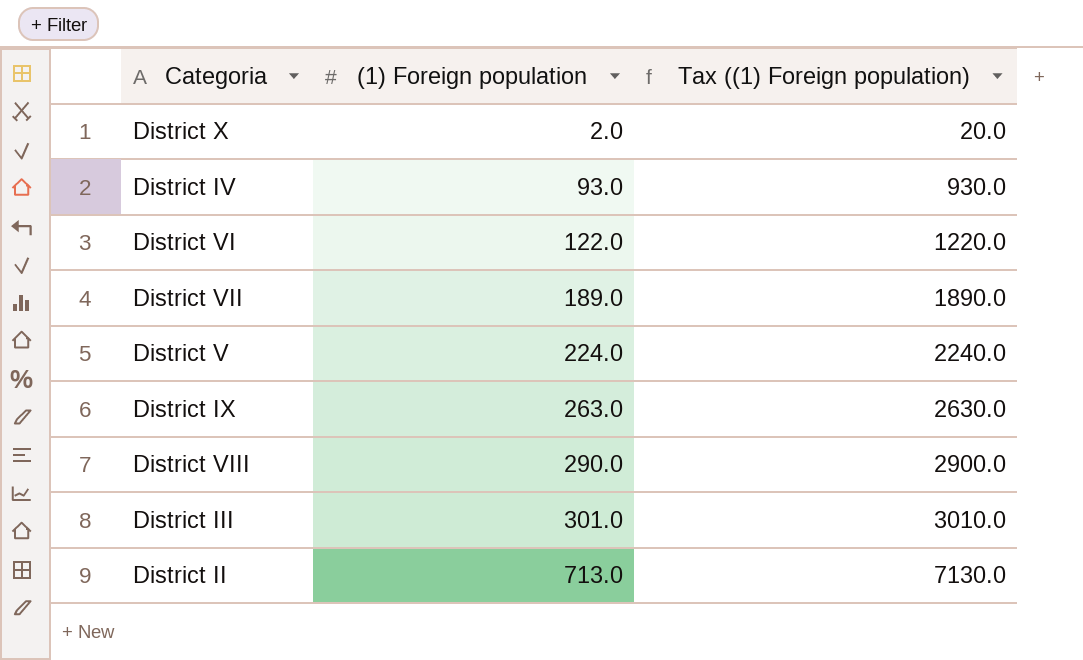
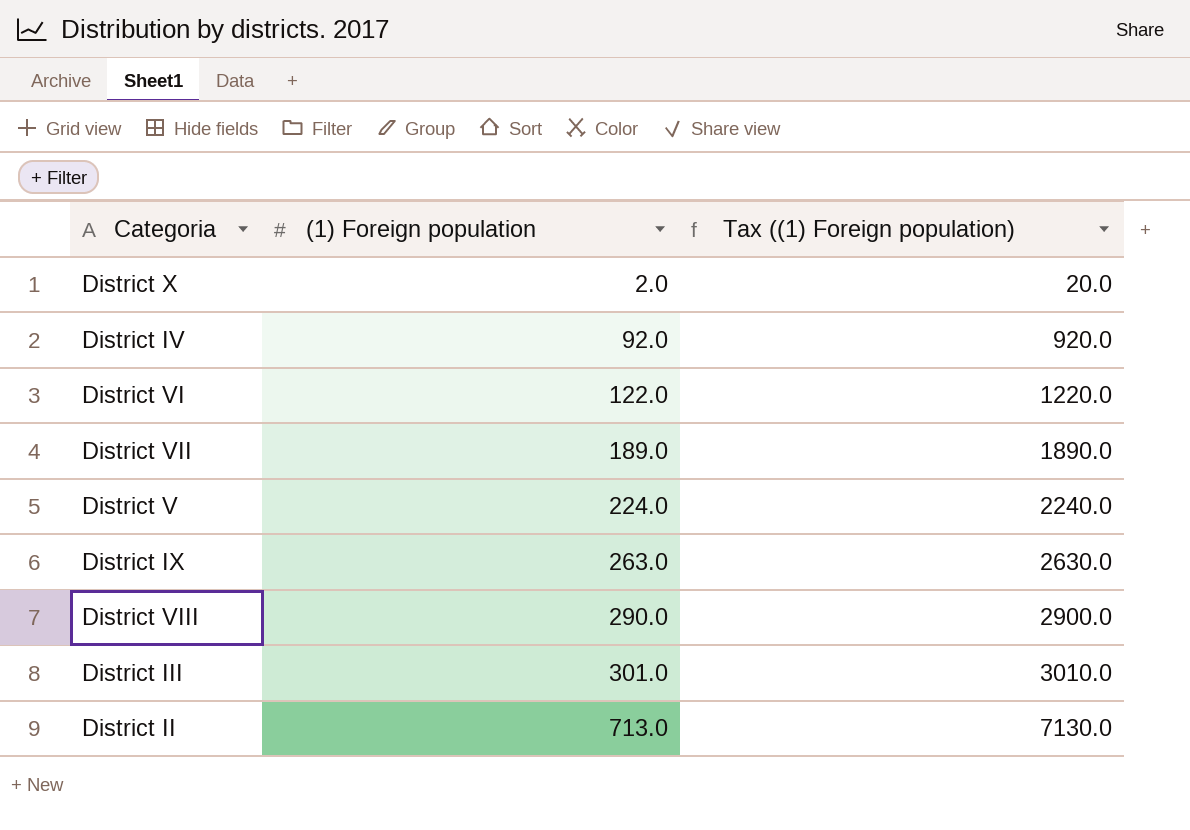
District IV | (1) Foreign population: 93.0 -> 92.0
District IV | Tax ((1) Foreign population): 930.0 -> 920.0

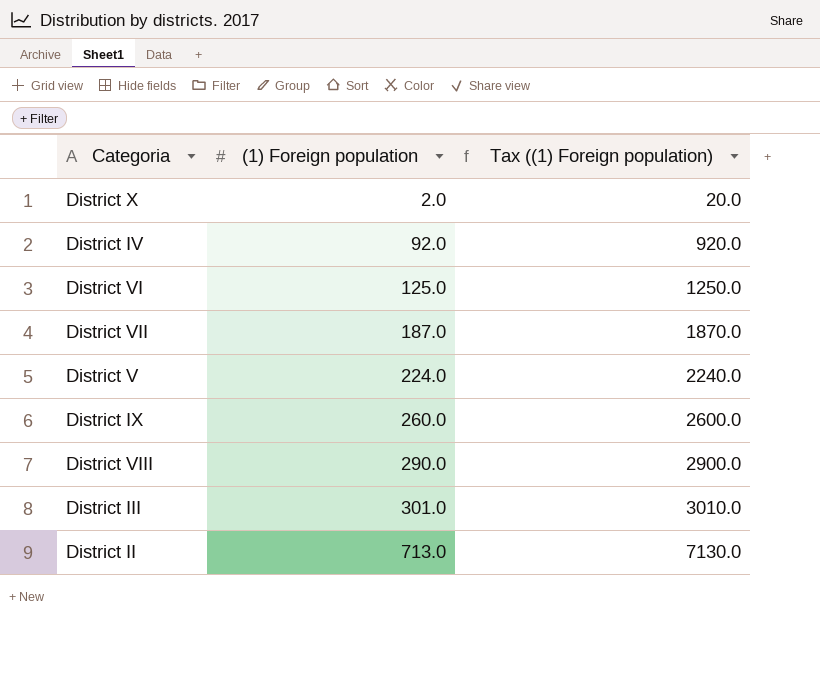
District VI | (1) Foreign population: 122.0 -> 125.0
District VI | Tax ((1) Foreign population): 1220.0 -> 1250.0
District VII | (1) Foreign population: 189.0 -> 187.0
District VII | Tax ((1) Foreign population): 1890.0 -> 1870.0
District IX | (1) Foreign population: 263.0 -> 260.0
District IX | Tax ((1) Foreign population): 2630.0 -> 2600.0

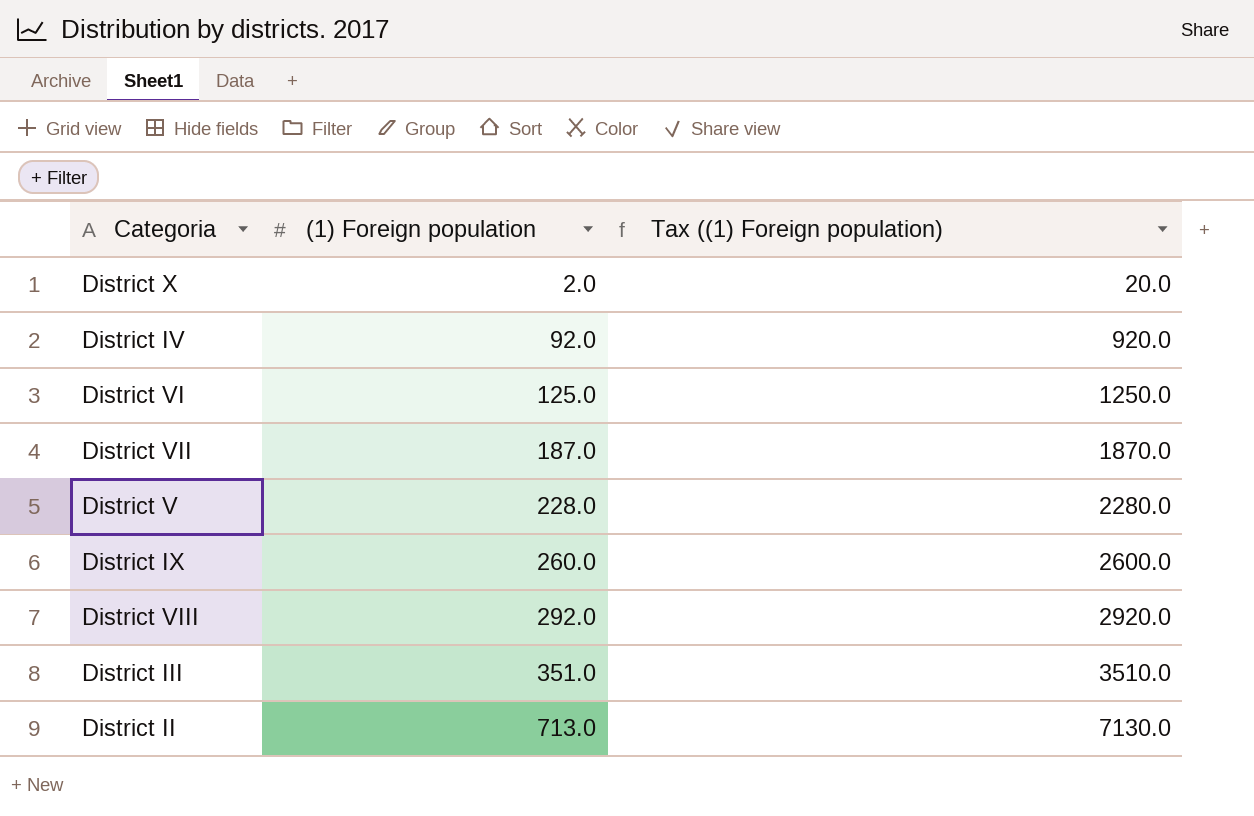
District V | (1) Foreign population: 224.0 -> 228.0
District V | Tax ((1) Foreign population): 2240.0 -> 2280.0
District VIII | (1) Foreign population: 290.0 -> 292.0
District VIII | Tax ((1) Foreign population): 2900.0 -> 2920.0
District III | (1) Foreign population: 301.0 -> 351.0
District III | Tax ((1) Foreign population): 3010.0 -> 3510.0

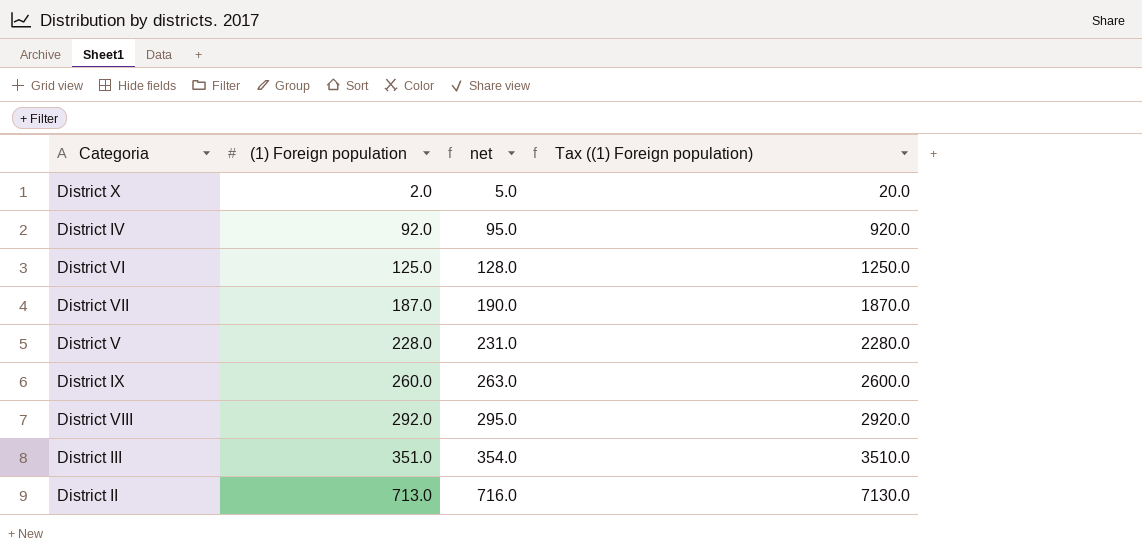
column net | formula: none -> [(1) Foreign population] + 3

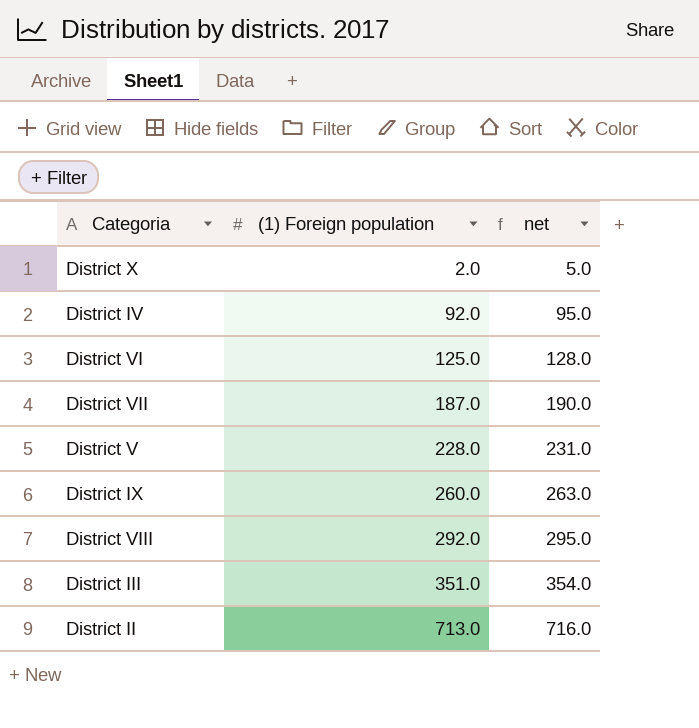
column Tax ((1) Foreign population) | formula: [(1) Foreign population] * 10 -> none

